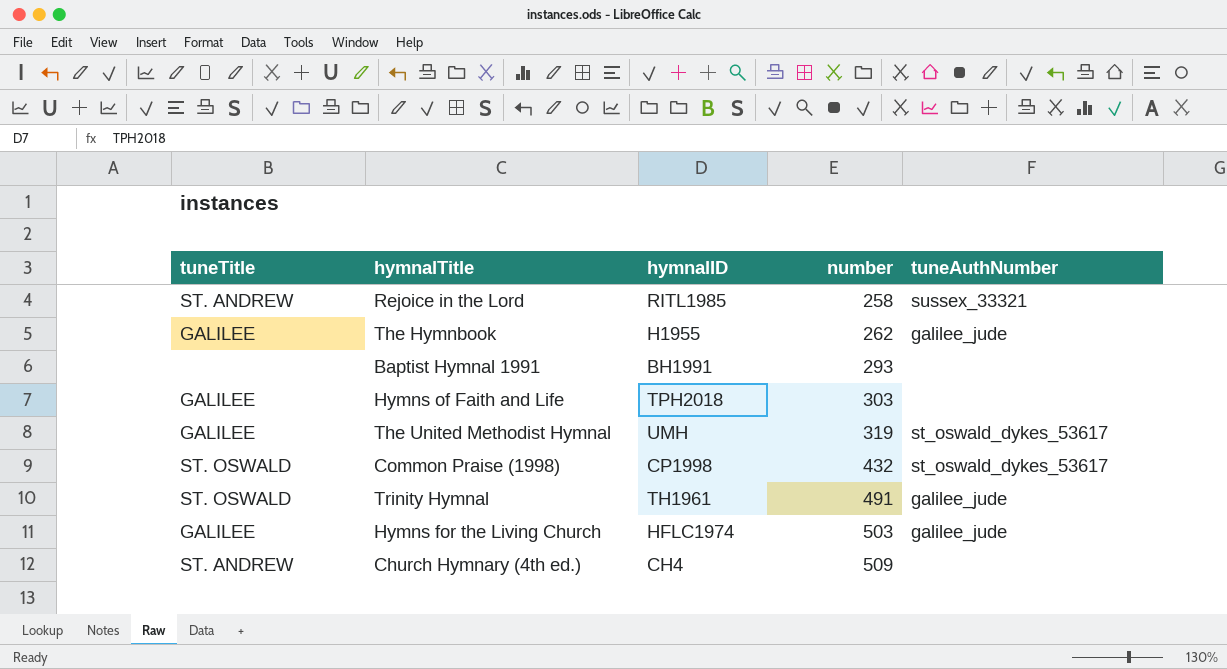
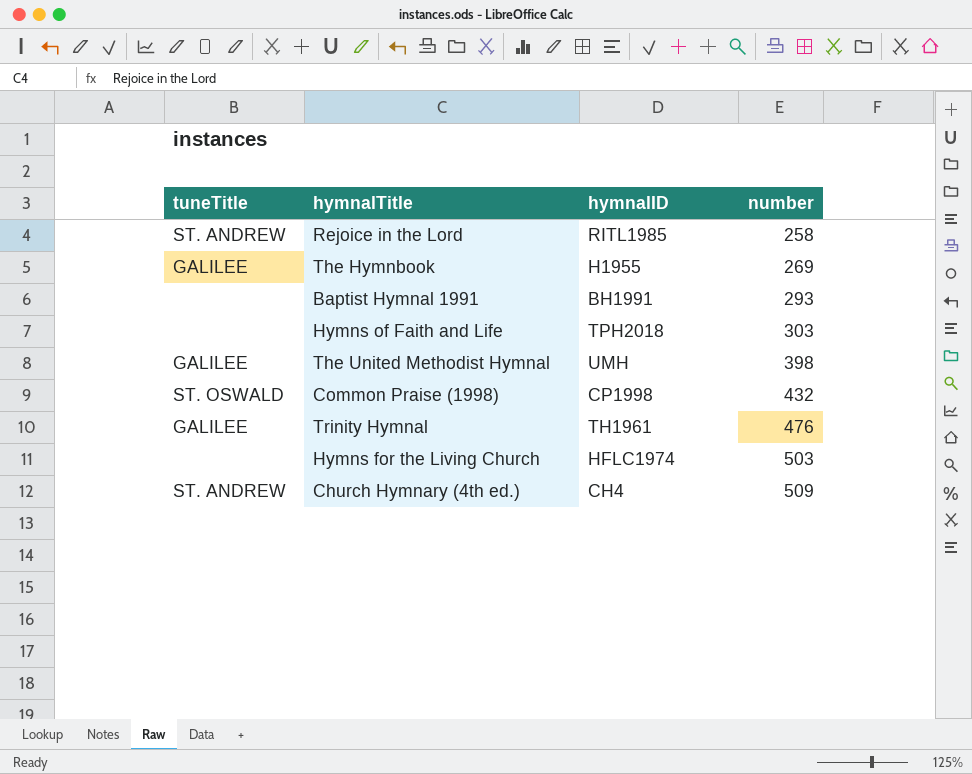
column tuneAuthNumber | position: 5 -> none
The Hymnbook | number: 262 -> 269
Hymns of Faith and Life | tuneTitle: GALILEE -> none
The United Methodist Hymnal | number: 319 -> 398
Trinity Hymnal | tuneTitle: ST. OSWALD -> GALILEE
Trinity Hymnal | number: 491 -> 476
Hymns for the Living Church | tuneTitle: GALILEE -> none

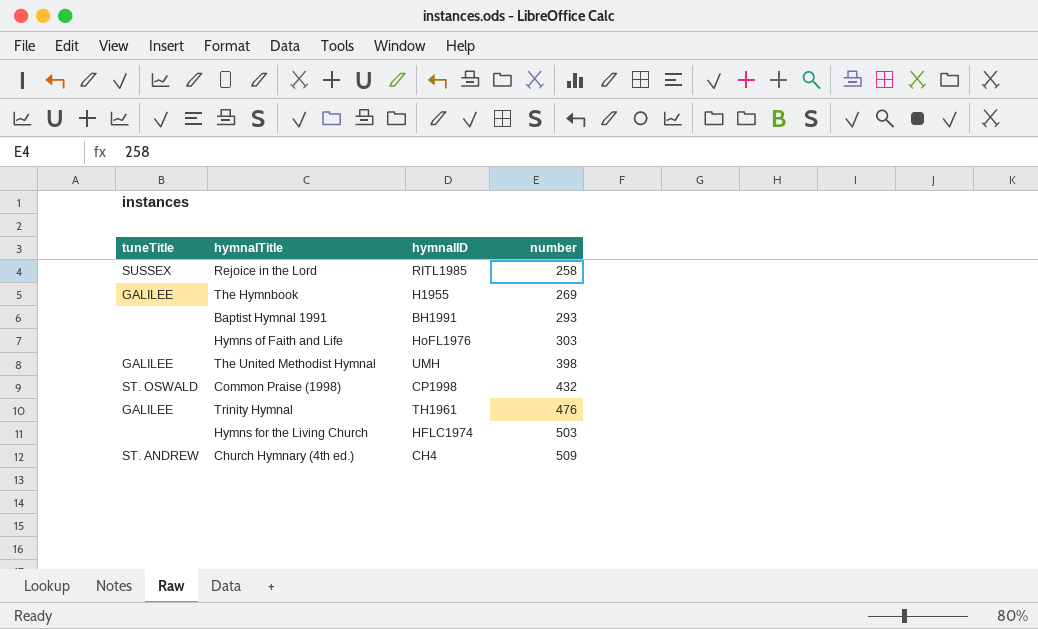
Rejoice in the Lord | tuneTitle: ST. ANDREW -> SUSSEX
Hymns of Faith and Life | hymnalID: TPH2018 -> HoFL1976

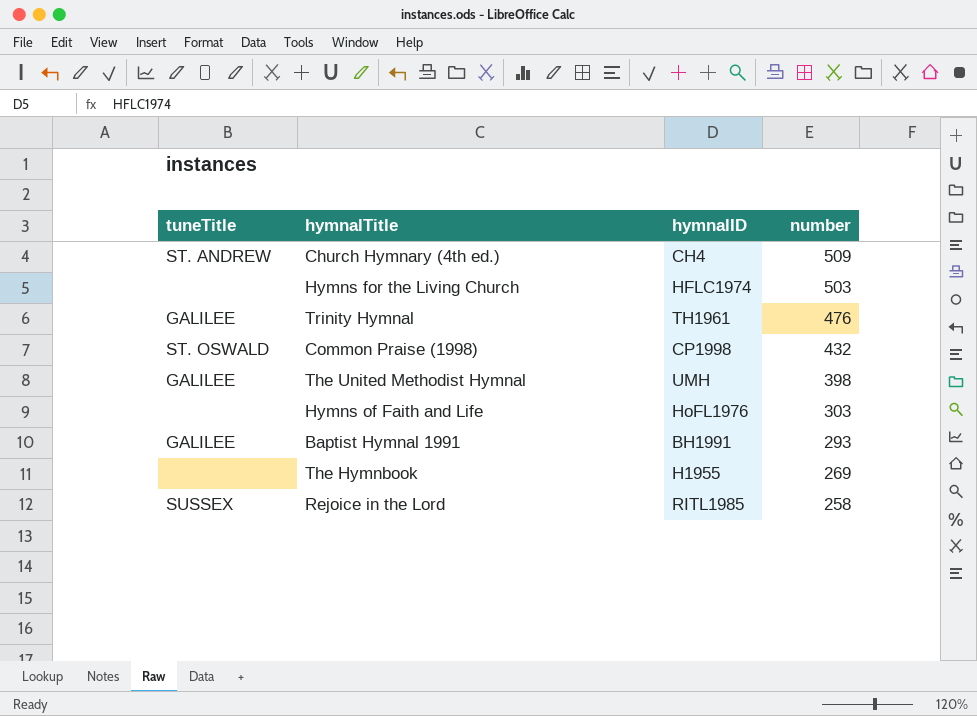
row order: number ascending -> number descending
Baptist Hymnal 1991 | tuneTitle: none -> GALILEE
The Hymnbook | tuneTitle: GALILEE -> none

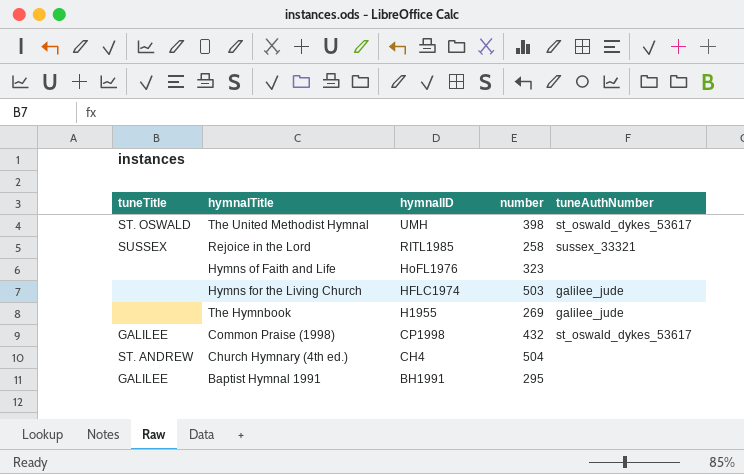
row order: number descending -> hymnalID descending
column tuneAuthNumber | position: none -> 5
row Trinity Hymnal: GALILEE | TH1961 | 476 -> none
The United Methodist Hymnal | tuneTitle: GALILEE -> ST. OSWALD
Hymns of Faith and Life | number: 303 -> 323
Common Praise (1998) | tuneTitle: ST. OSWALD -> GALILEE
Church Hymnary (4th ed.) | number: 509 -> 504
Baptist Hymnal 1991 | number: 293 -> 295

